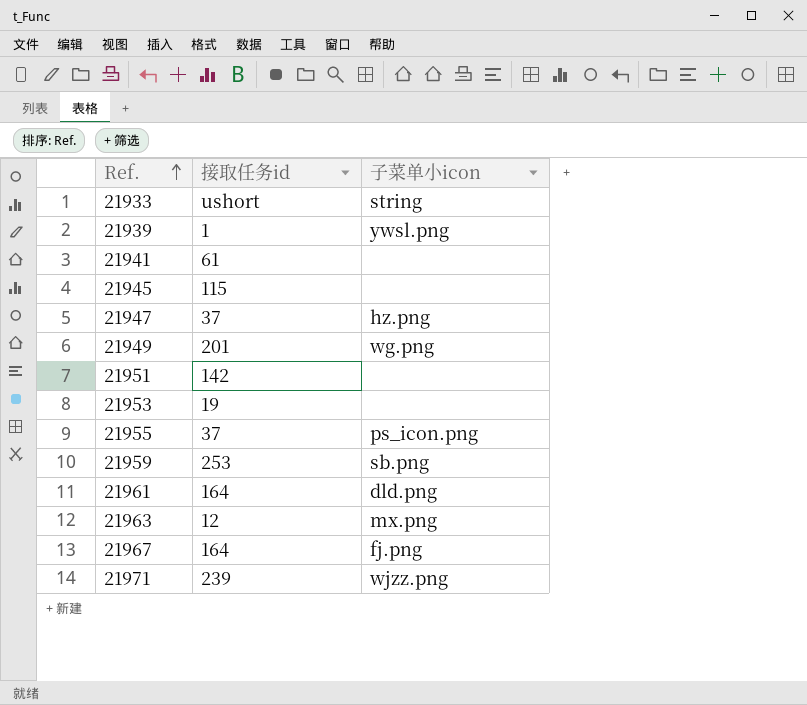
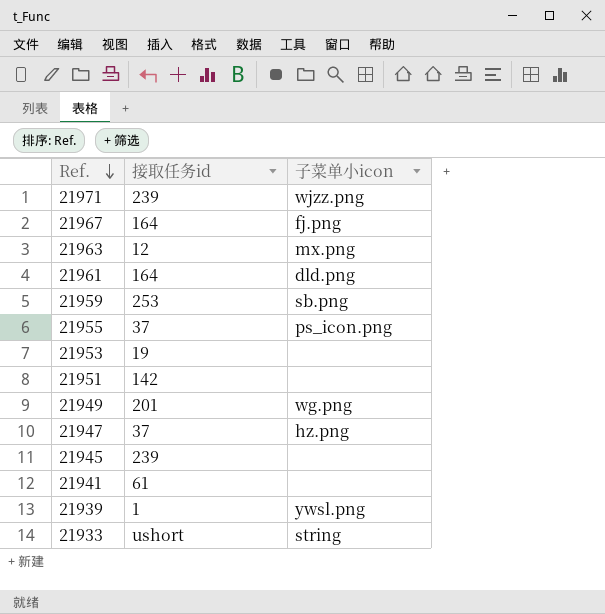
row order: Ref. ascending -> Ref. descending
21945 | 接取任务id: 115 -> 239

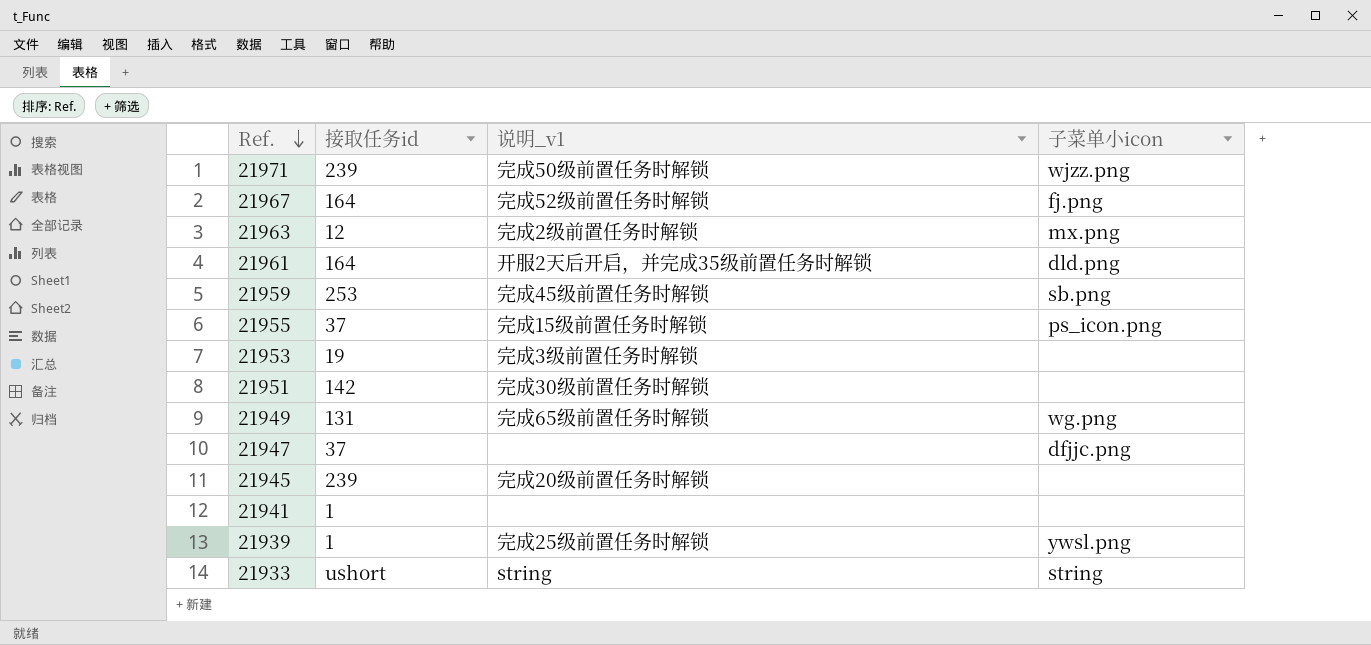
column 说明_v1 | position: none -> 3
21949 | 接取任务id: 201 -> 131
21947 | 子菜单小icon: hz.png -> dfjjc.png
21941 | 接取任务id: 61 -> 1

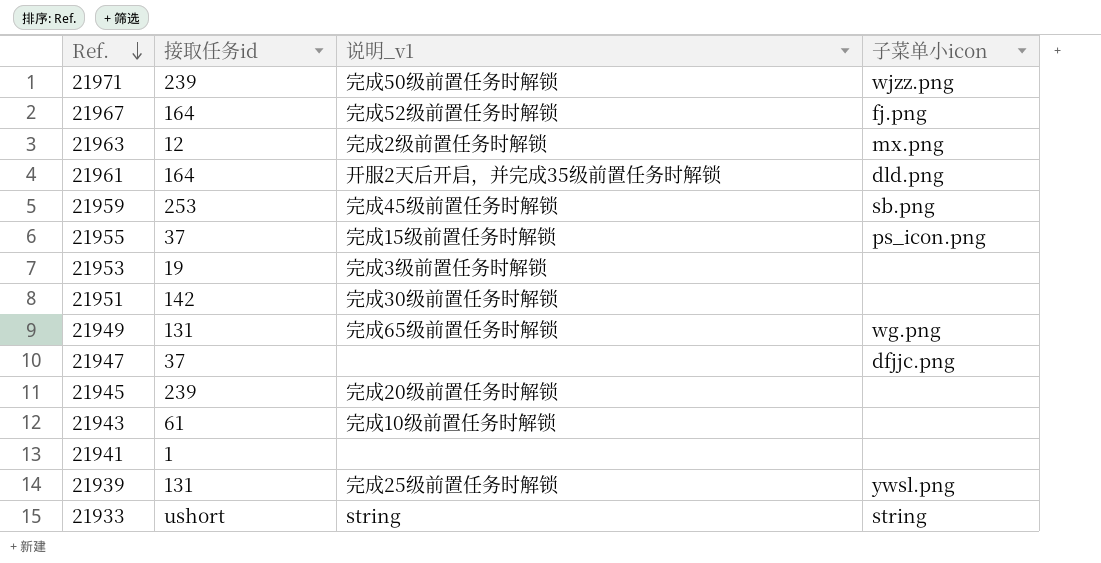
row 21943: none -> 61 | 完成10级前置任务时解锁 | none
21939 | 接取任务id: 1 -> 131

